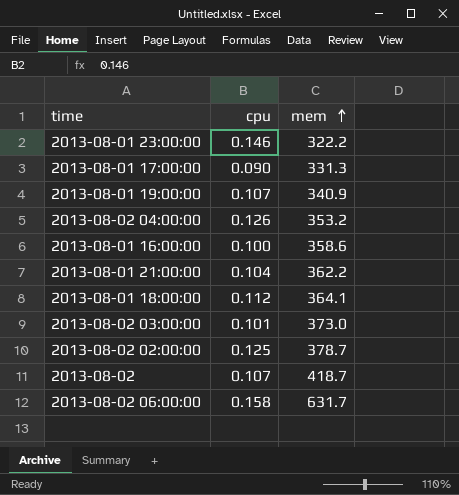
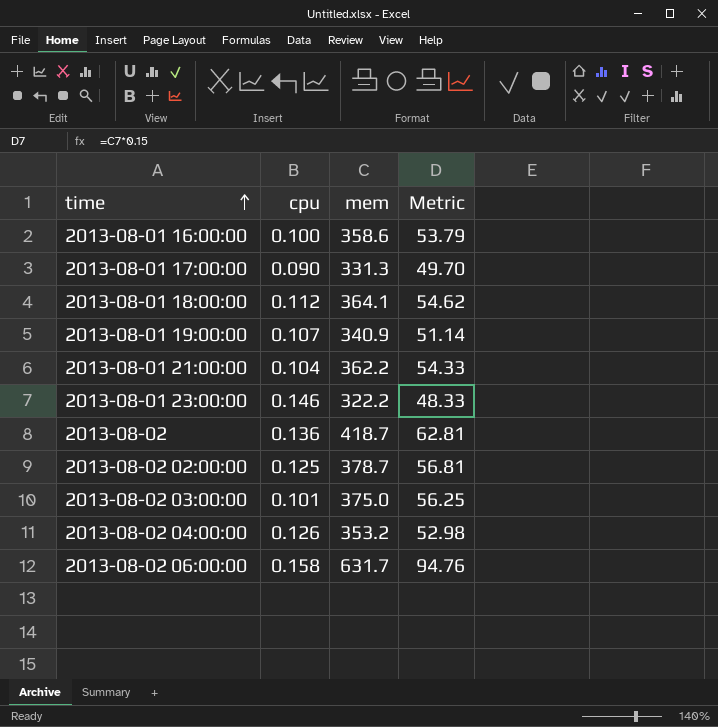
row order: mem ascending -> time ascending
column Metric | formula: none -> [mem] * 0.15
2013-08-02 | cpu: 0.107 -> 0.136
2013-08-02 03:00:00 | mem: 373.0 -> 375.0

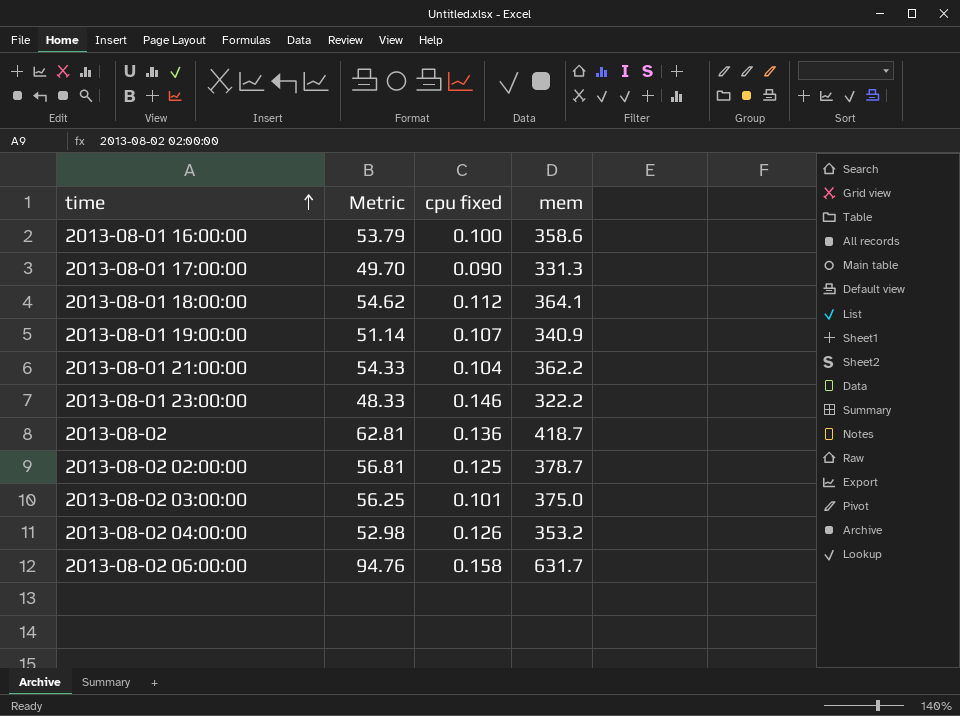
column Metric | position: 4 -> 2
column name: cpu -> cpu fixed

